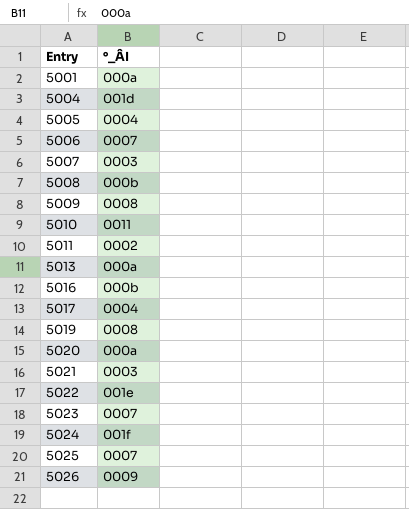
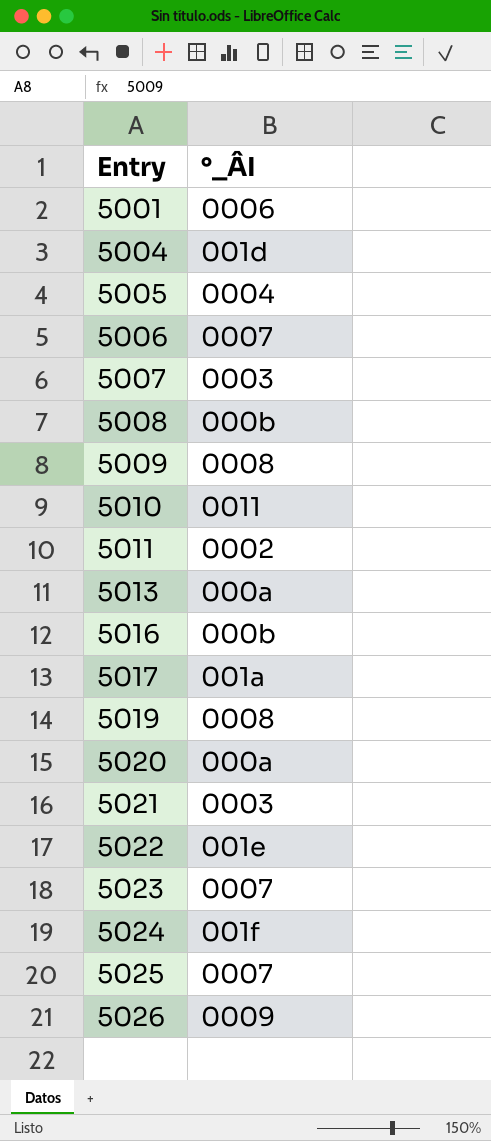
5001 | °_ÂI: 000a -> 0006
5017 | °_ÂI: 0004 -> 001a

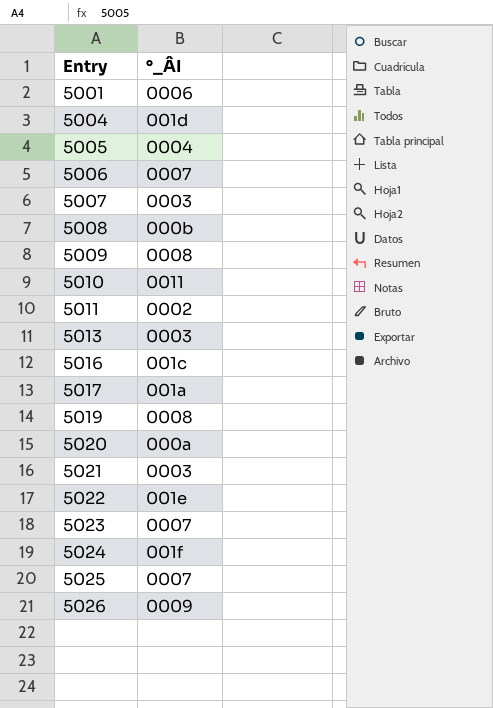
5013 | °_ÂI: 000a -> 0003
5016 | °_ÂI: 000b -> 001c

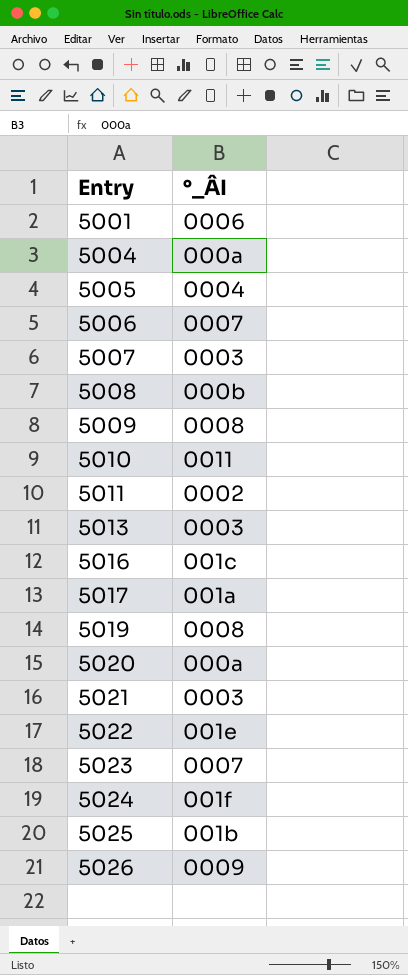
5004 | °_ÂI: 001d -> 000a
5025 | °_ÂI: 0007 -> 001b

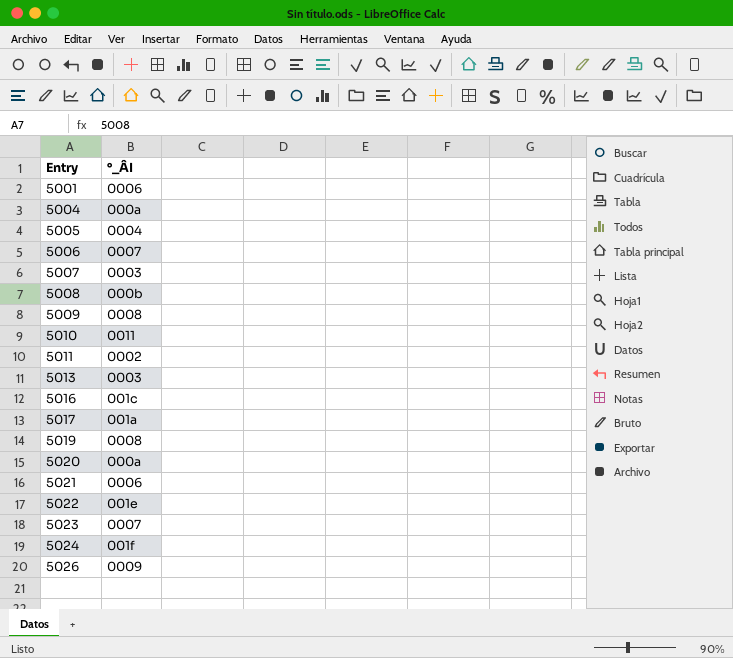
row 5025: 001b -> none
5021 | °_ÂI: 0003 -> 0006

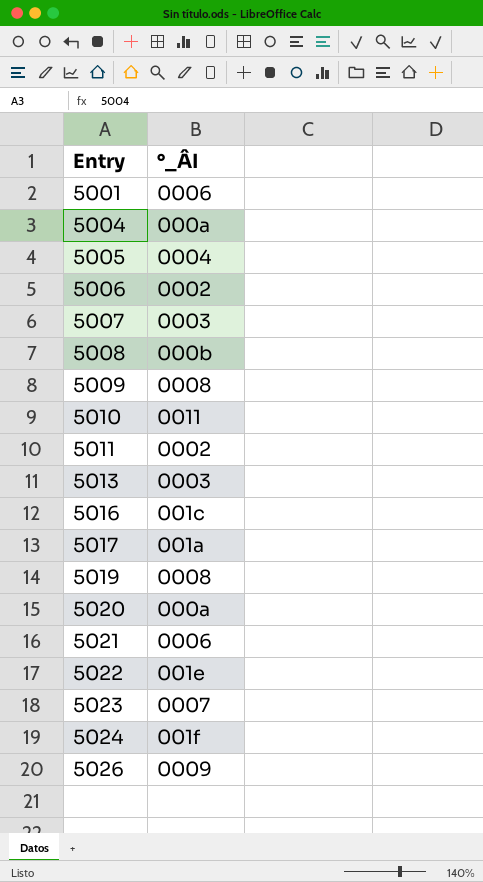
5006 | °_ÂI: 0007 -> 0002

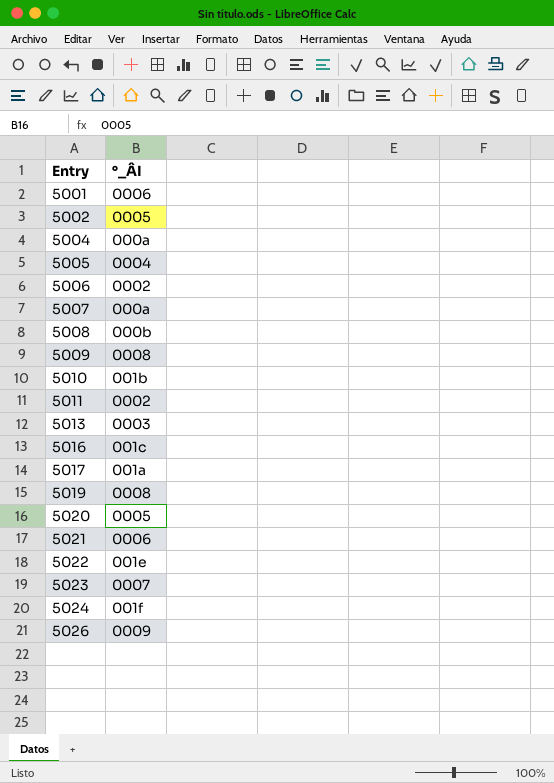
row 5002: none -> 0005
5007 | °_ÂI: 0003 -> 000a
5010 | °_ÂI: 0011 -> 001b
5020 | °_ÂI: 000a -> 0005

